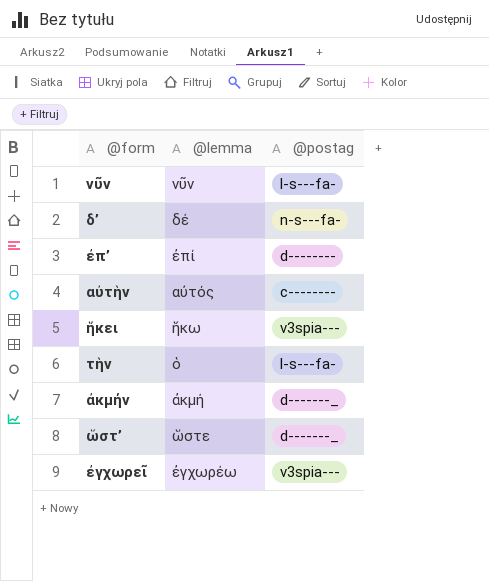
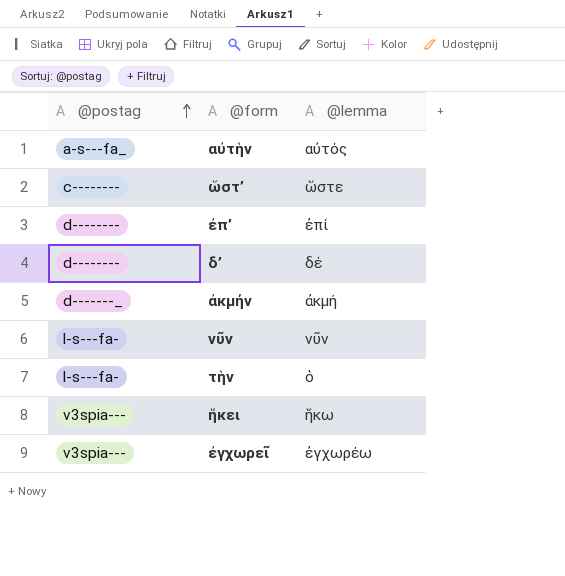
row order: none -> @postag ascending
column @postag | position: 3 -> 1
αὐτὴν | @postag: c-------- -> a-s---fa_
ὥστʼ | @postag: d-------_ -> c--------
δʼ | @postag: n-s---fa- -> d--------

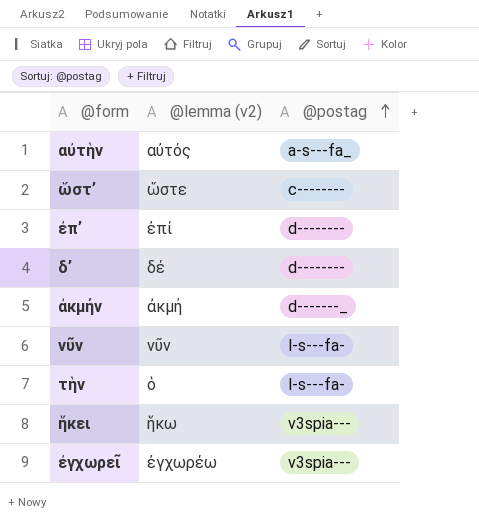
column name: @lemma -> @lemma (v2)
column @postag | position: 1 -> 3

